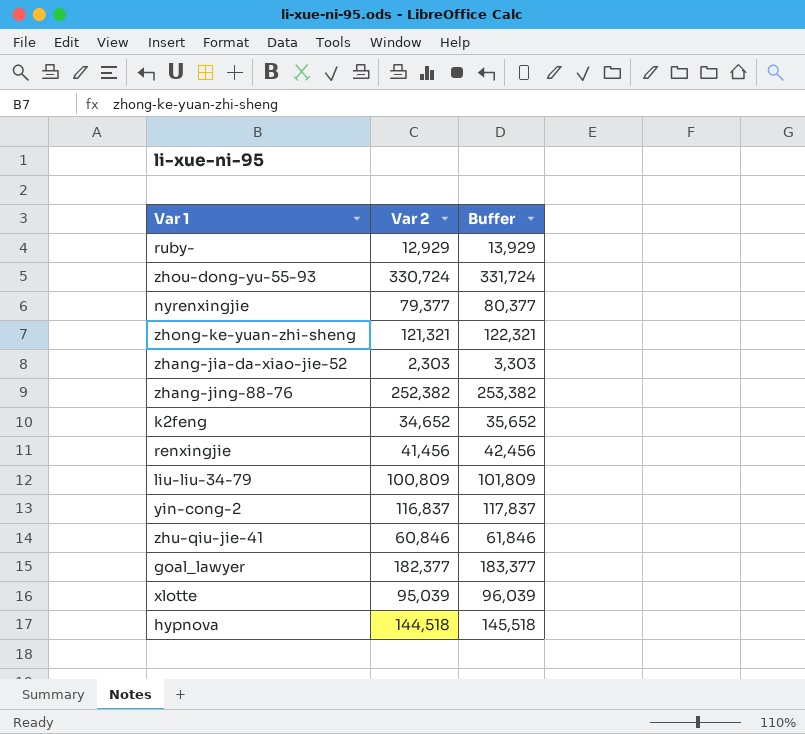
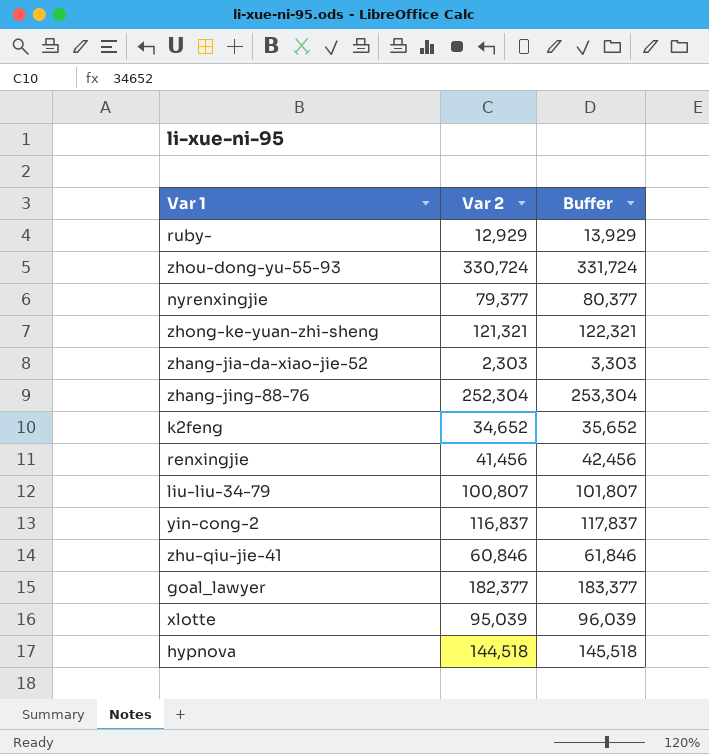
zhang-jing-88-76 | Var 2: 252,382 -> 252,304
zhang-jing-88-76 | Buffer: 253,382 -> 253,304
liu-liu-34-79 | Var 2: 100,809 -> 100,807
liu-liu-34-79 | Buffer: 101,809 -> 101,807

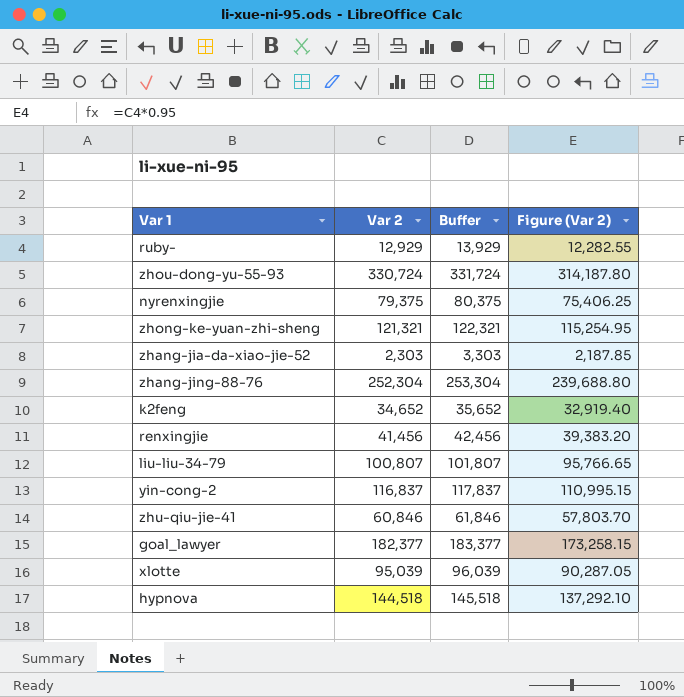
column Figure (Var 2) | formula: none -> [Var 2] * 0.95
nyrenxingjie | Var 2: 79,377 -> 79,375
nyrenxingjie | Buffer: 80,377 -> 80,375

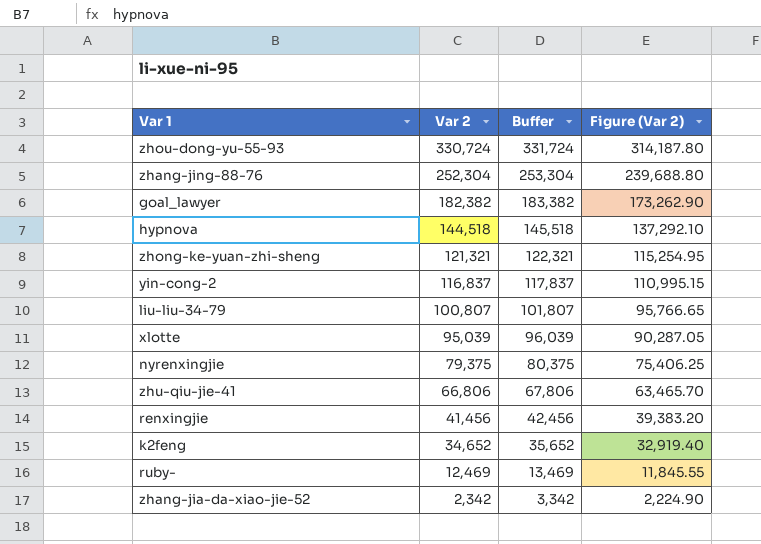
row order: none -> Var 2 descending
goal_lawyer | Var 2: 182,377 -> 182,382
goal_lawyer | Buffer: 183,377 -> 183,382
goal_lawyer | Figure (Var 2): 173,258.15 -> 173,262.90
zhu-qiu-jie-41 | Var 2: 60,846 -> 66,806
zhu-qiu-jie-41 | Buffer: 61,846 -> 67,806
zhu-qiu-jie-41 | Figure (Var 2): 57,803.70 -> 63,465.70
ruby- | Var 2: 12,929 -> 12,469
ruby- | Buffer: 13,929 -> 13,469
ruby- | Figure (Var 2): 12,282.55 -> 11,845.55
zhang-jia-da-xiao-jie-52 | Var 2: 2,303 -> 2,342
zhang-jia-da-xiao-jie-52 | Buffer: 3,303 -> 3,342
zhang-jia-da-xiao-jie-52 | Figure (Var 2): 2,187.85 -> 2,224.90

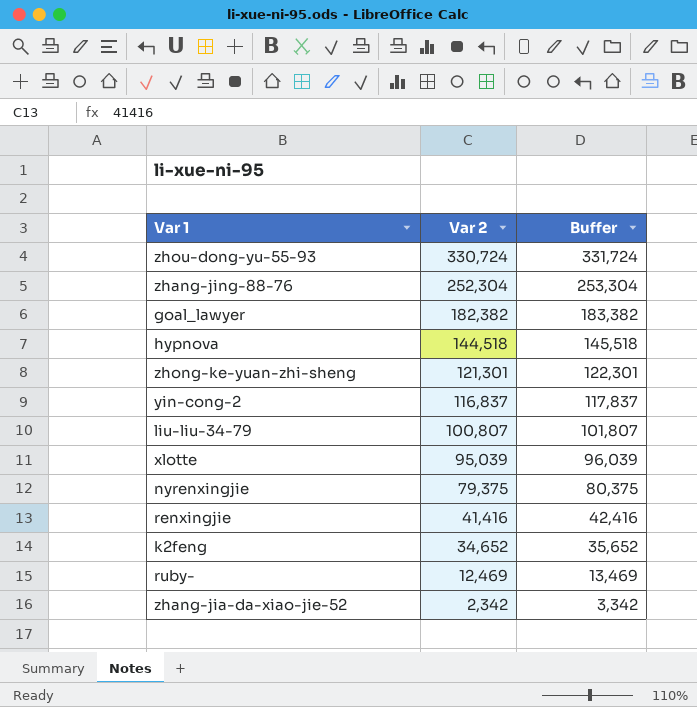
column Figure (Var 2) | formula: [Var 2] * 0.95 -> none
row zhu-qiu-jie-41: 66,806 | 67,806 | 63,465.70 -> none
zhong-ke-yuan-zhi-sheng | Var 2: 121,321 -> 121,301
zhong-ke-yuan-zhi-sheng | Buffer: 122,321 -> 122,301
renxingjie | Var 2: 41,456 -> 41,416
renxingjie | Buffer: 42,456 -> 42,416

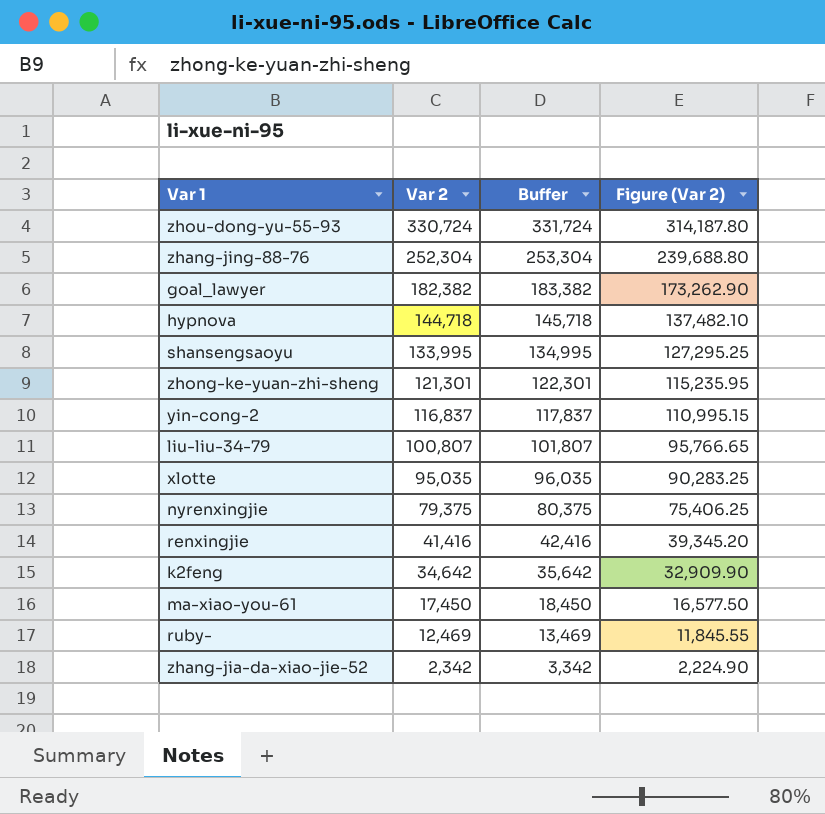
column Figure (Var 2) | formula: none -> [Var 2] * 0.95
hypnova | Var 2: 144,518 -> 144,718
hypnova | Buffer: 145,518 -> 145,718
row shansengsaoyu: none -> 133,995 | 134,995 | 127,295.25
xlotte | Var 2: 95,039 -> 95,035
xlotte | Buffer: 96,039 -> 96,035
k2feng | Var 2: 34,652 -> 34,642
k2feng | Buffer: 35,652 -> 35,642
row ma-xiao-you-61: none -> 17,450 | 18,450 | 16,577.50

